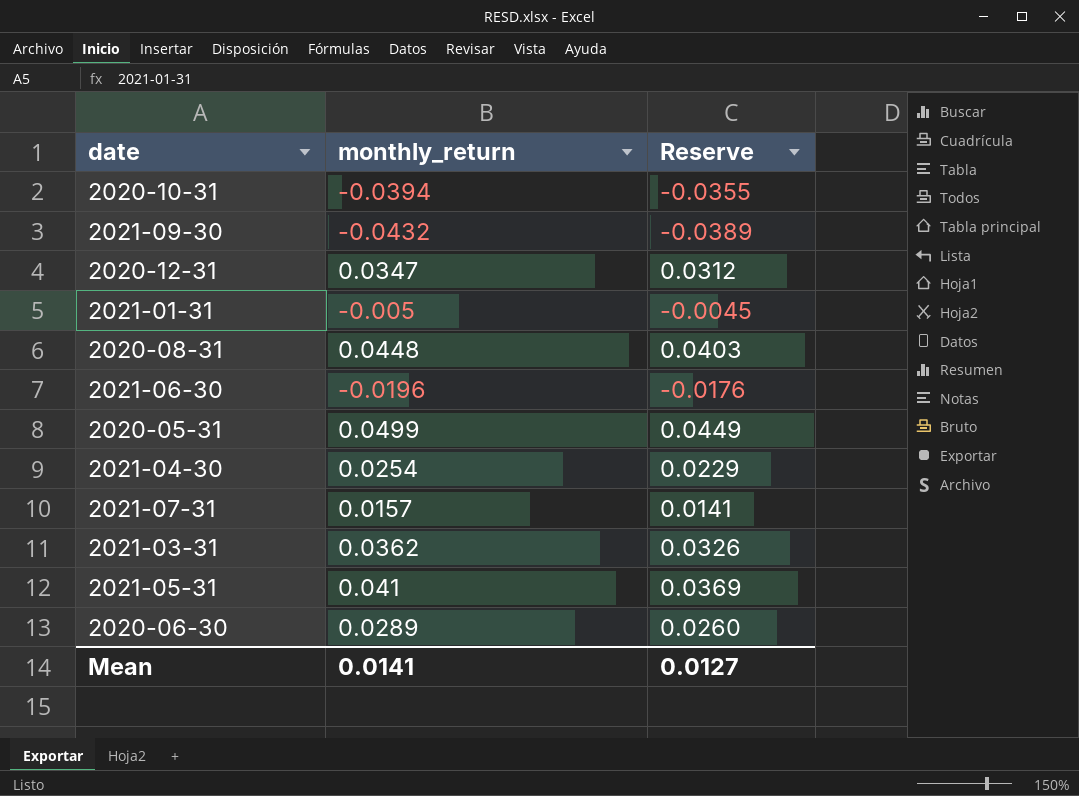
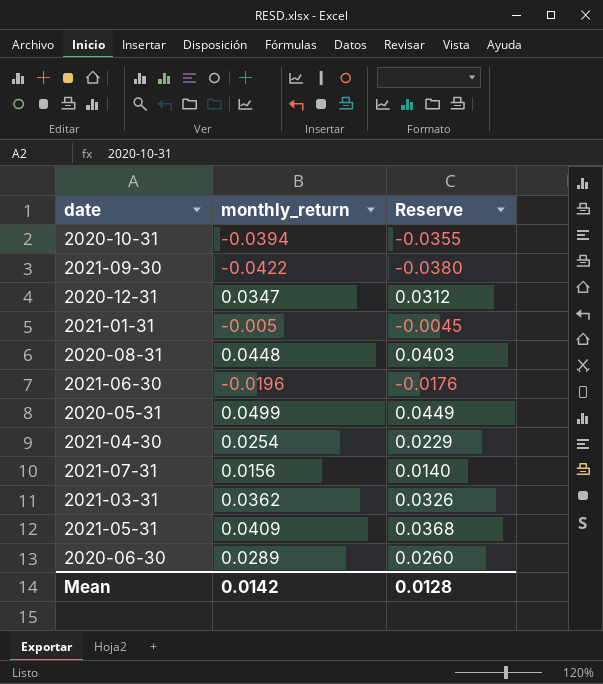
2021-09-30 | monthly_return: -0.0432 -> -0.0422
2021-09-30 | Reserve: -0.0389 -> -0.0380
2021-07-31 | monthly_return: 0.0157 -> 0.0156
2021-07-31 | Reserve: 0.0141 -> 0.0140
2021-05-31 | monthly_return: 0.041 -> 0.0409
2021-05-31 | Reserve: 0.0369 -> 0.0368
Mean | monthly_return: 0.0141 -> 0.0142
Mean | Reserve: 0.0127 -> 0.0128

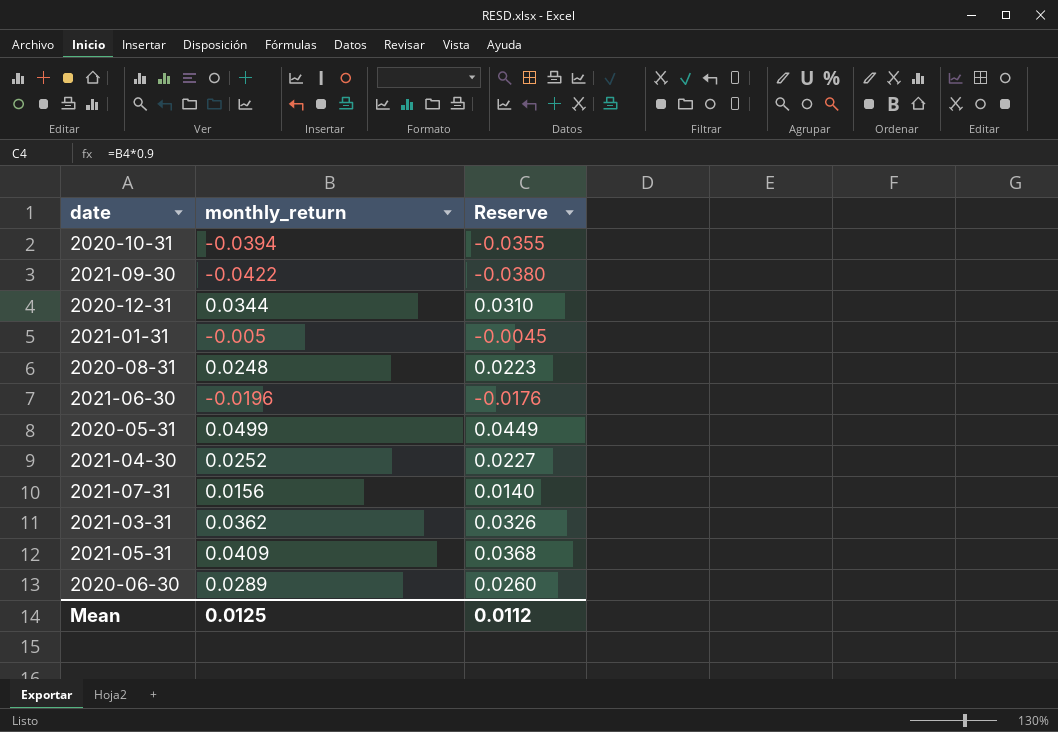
2020-12-31 | monthly_return: 0.0347 -> 0.0344
2020-12-31 | Reserve: 0.0312 -> 0.0310
2020-08-31 | monthly_return: 0.0448 -> 0.0248
2020-08-31 | Reserve: 0.0403 -> 0.0223
2021-04-30 | monthly_return: 0.0254 -> 0.0252
2021-04-30 | Reserve: 0.0229 -> 0.0227
Mean | monthly_return: 0.0142 -> 0.0125
Mean | Reserve: 0.0128 -> 0.0112

